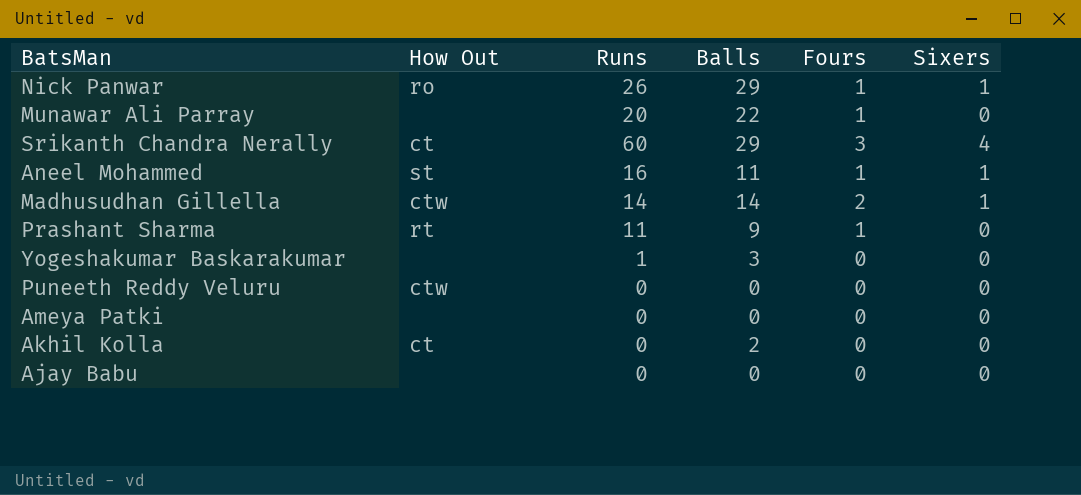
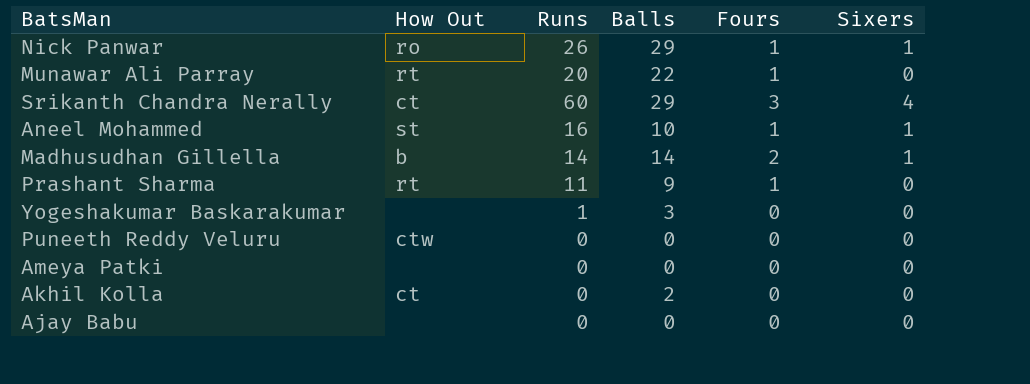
Munawar Ali Parray | How Out: none -> rt
Aneel Mohammed | Balls: 11 -> 10
Madhusudhan Gillella | How Out: ctw -> b

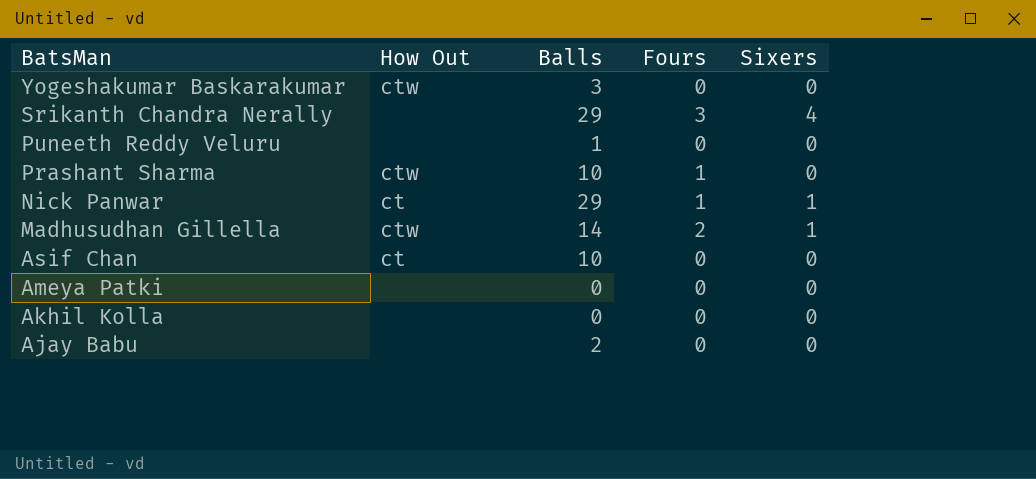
row order: none -> BatsMan descending
column Runs | position: 3 -> none
row Munawar Ali Parray: rt | 20 | 22 | 1 | 0 -> none
row Aneel Mohammed: st | 16 | 10 | 1 | 1 -> none
Yogeshakumar Baskarakumar | How Out: none -> ctw
Srikanth Chandra Nerally | How Out: ct -> none
Puneeth Reddy Veluru | How Out: ctw -> none
Puneeth Reddy Veluru | Balls: 0 -> 1
Prashant Sharma | How Out: rt -> ctw
Prashant Sharma | Balls: 9 -> 10
Nick Panwar | How Out: ro -> ct
Madhusudhan Gillella | How Out: b -> ctw
row Asif Chan: none -> ct | 10 | 0 | 0
Akhil Kolla | How Out: ct -> none
Akhil Kolla | Balls: 2 -> 0
Ajay Babu | Balls: 0 -> 2

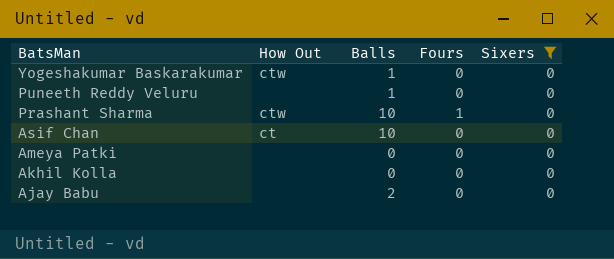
filter: none -> Sixers = 0
Yogeshakumar Baskarakumar | Balls: 3 -> 1

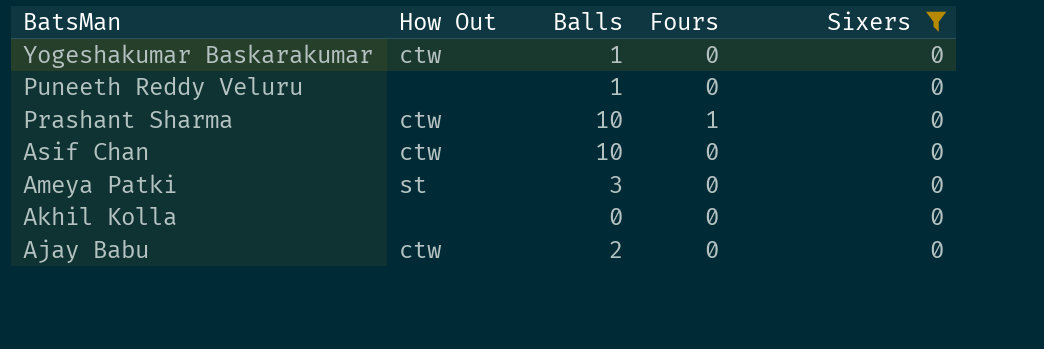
Asif Chan | How Out: ct -> ctw
Ameya Patki | How Out: none -> st
Ameya Patki | Balls: 0 -> 3
Ajay Babu | How Out: none -> ctw

